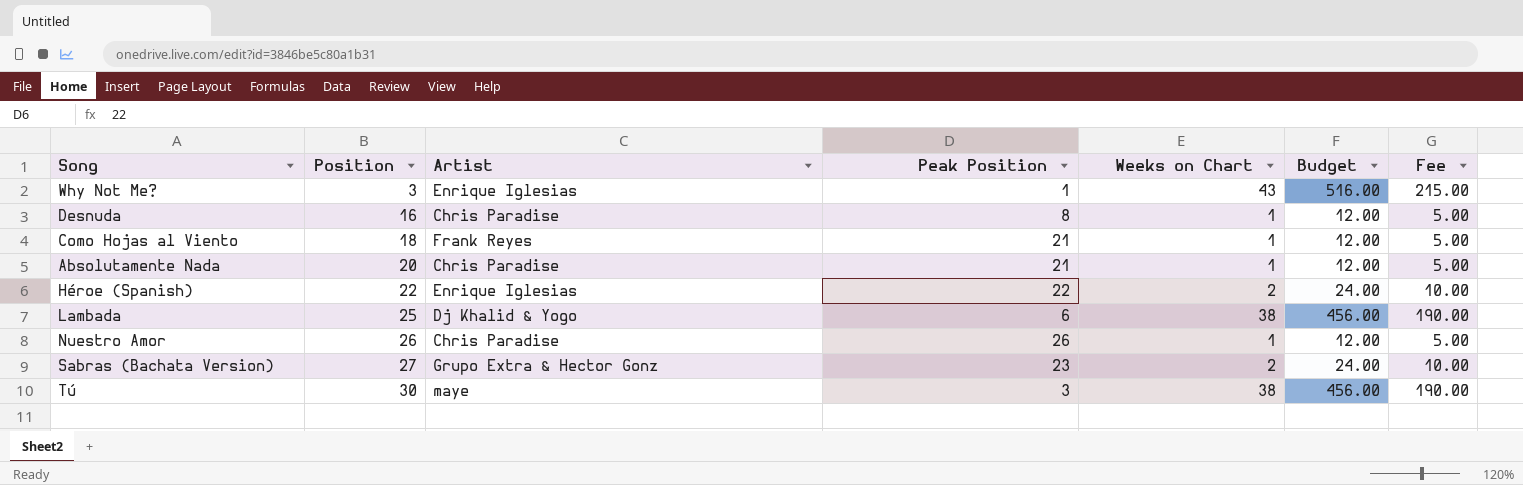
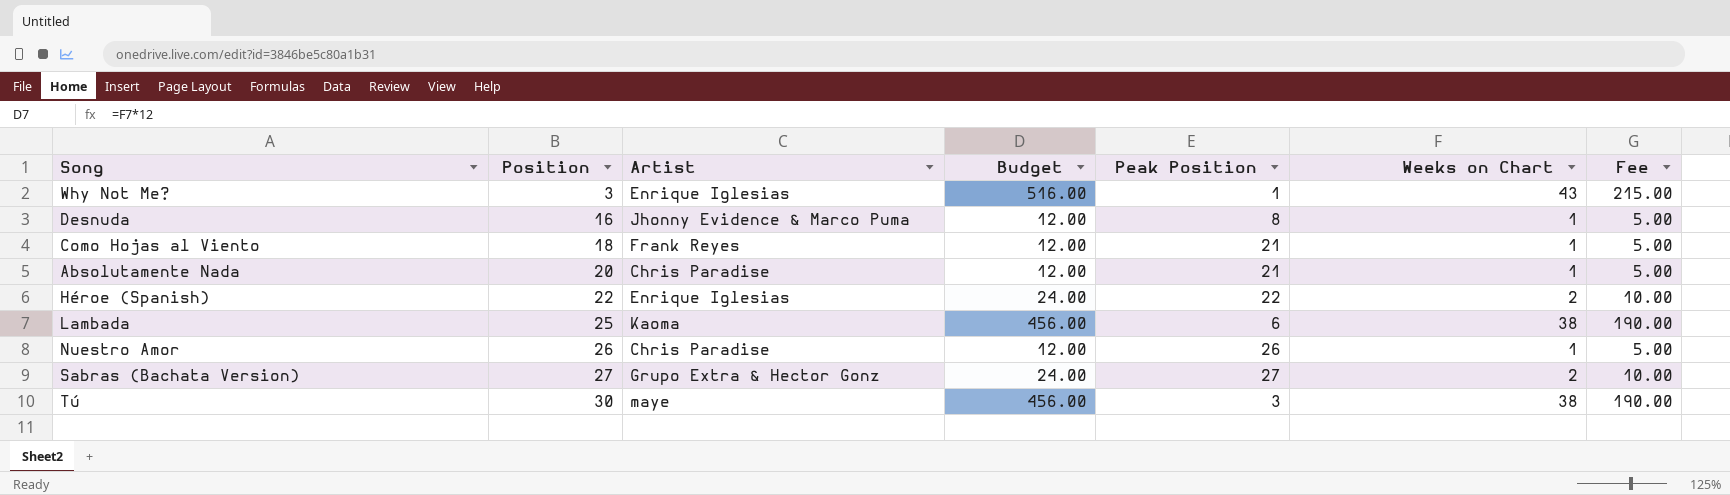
column Budget | position: 6 -> 4
Desnuda | Artist: Chris Paradise -> Jhonny Evidence & Marco Puma
Lambada | Artist: Dj Khalid & Yogo -> Kaoma
Sabras (Bachata Version) | Peak Position: 23 -> 27

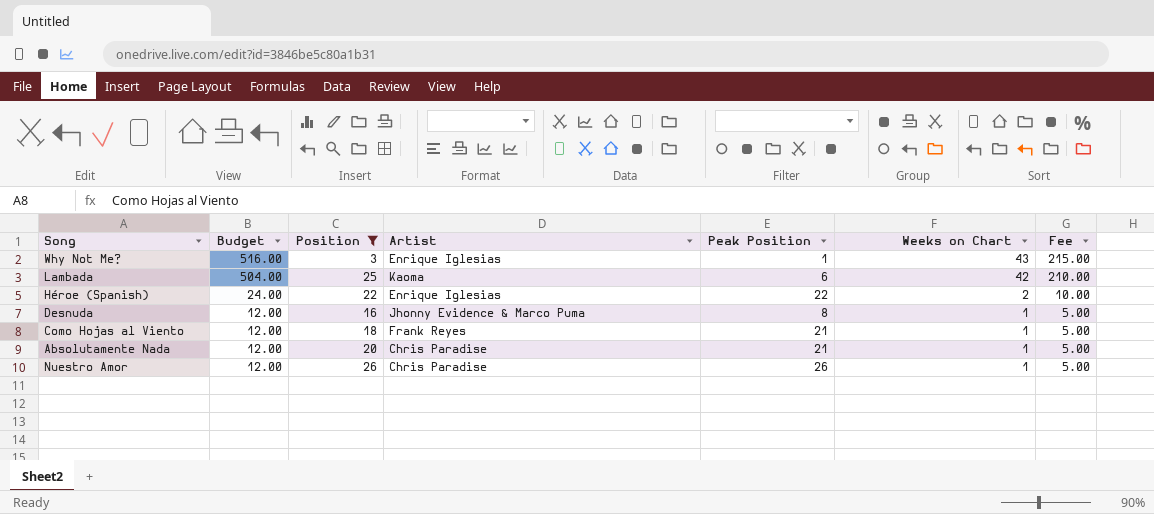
filter: none -> Position <= 26
row order: Position ascending -> Budget descending
column Budget | position: 4 -> 2
Lambada | Budget: 456.00 -> 504.00
Lambada | Weeks on Chart: 38 -> 42
Lambada | Fee: 190.00 -> 210.00

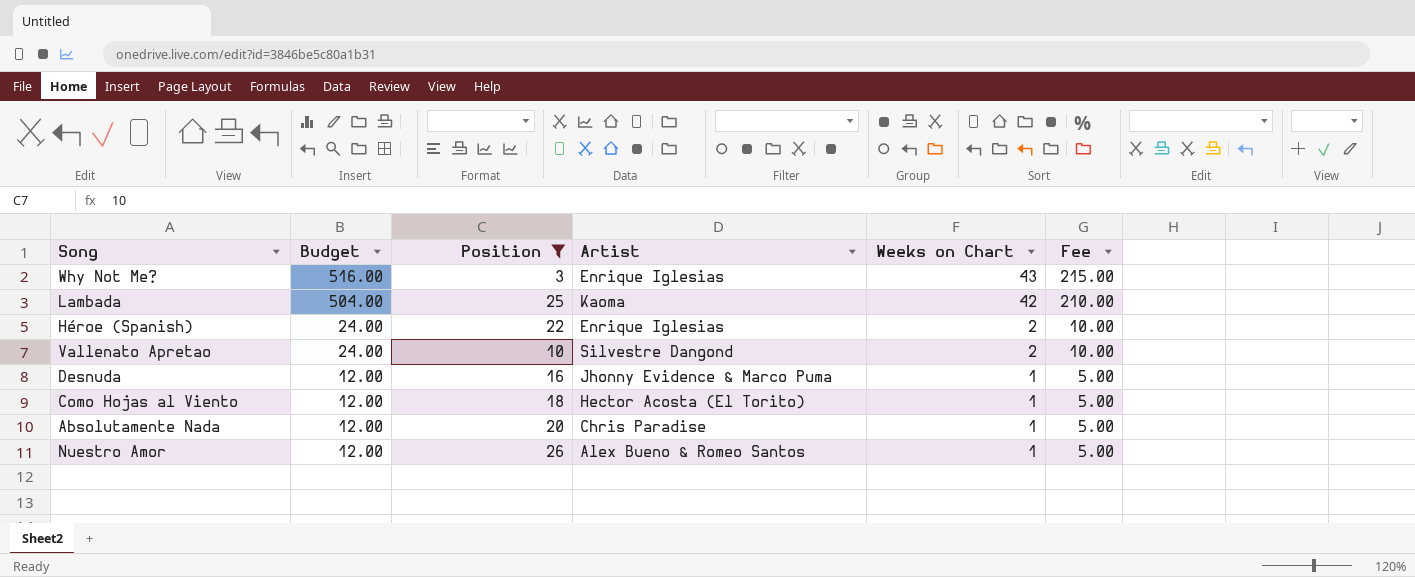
column Peak Position | position: 5 -> none
row Vallenato Apretao: none -> 24.00 | 10 | Silvestre Dangond | 2 | 10.00
Como Hojas al Viento | Artist: Frank Reyes -> Hector Acosta (El Torito)
Nuestro Amor | Artist: Chris Paradise -> Alex Bueno & Romeo Santos

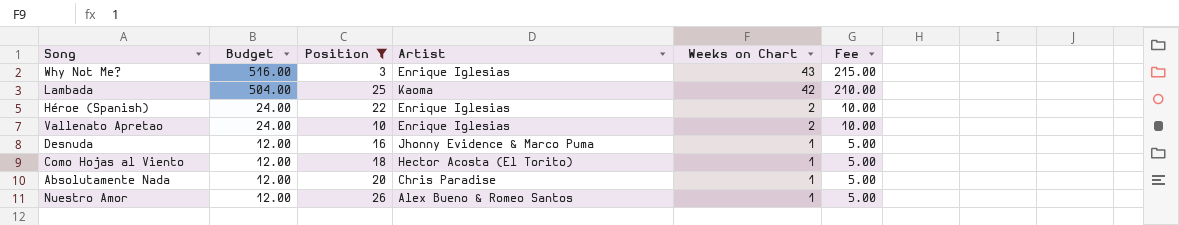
Vallenato Apretao | Artist: Silvestre Dangond -> Enrique Iglesias

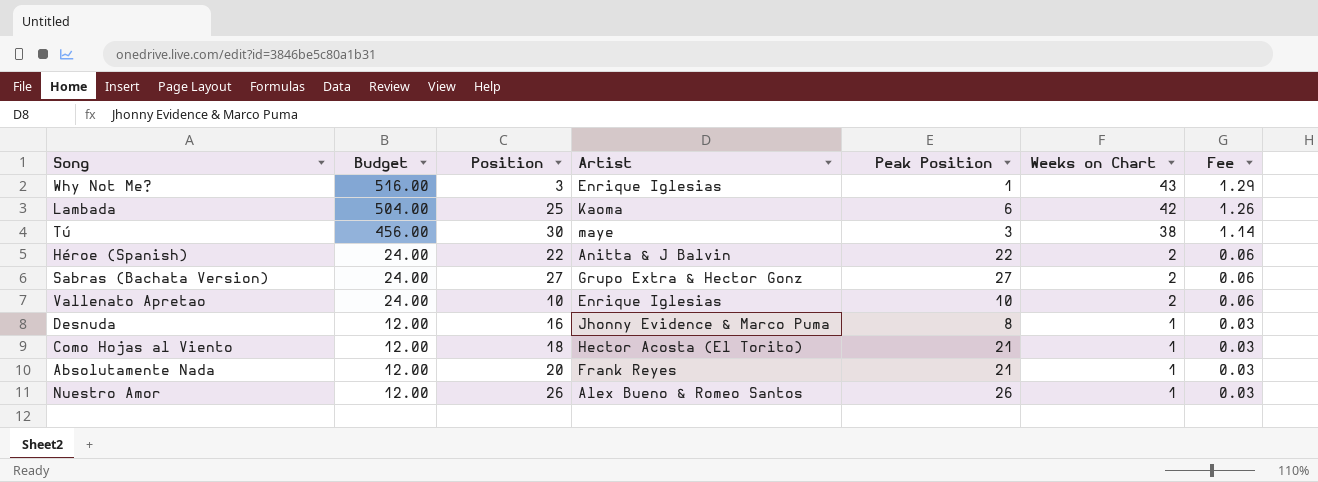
filter: Position <= 26 -> none
column Peak Position | position: none -> 5
column Fee | formula: [Weeks on Chart] * 5 -> [Weeks on Chart] * 0.03
Héroe (Spanish) | Artist: Enrique Iglesias -> Anitta & J Balvin
Absolutamente Nada | Artist: Chris Paradise -> Frank Reyes

